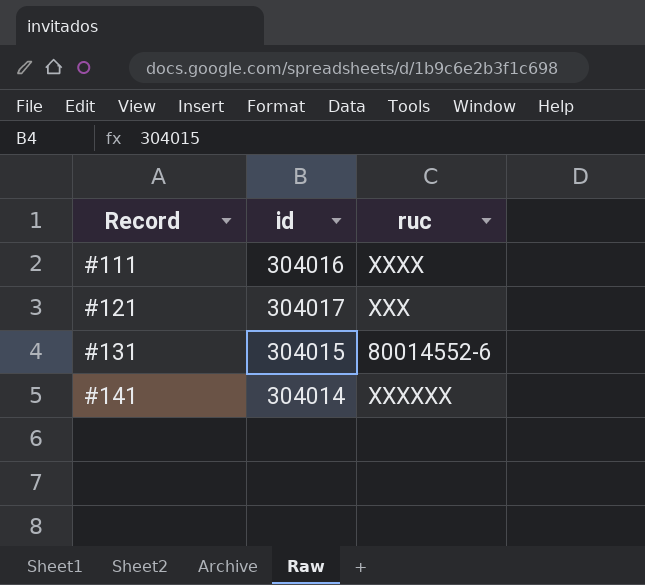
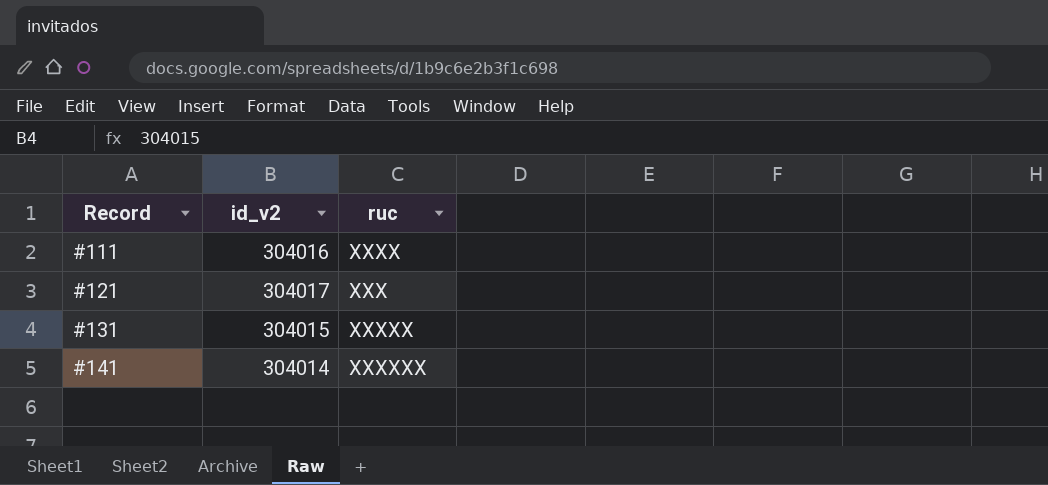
column name: id -> id_v2
#131 | ruc: 80014552-6 -> XXXXX

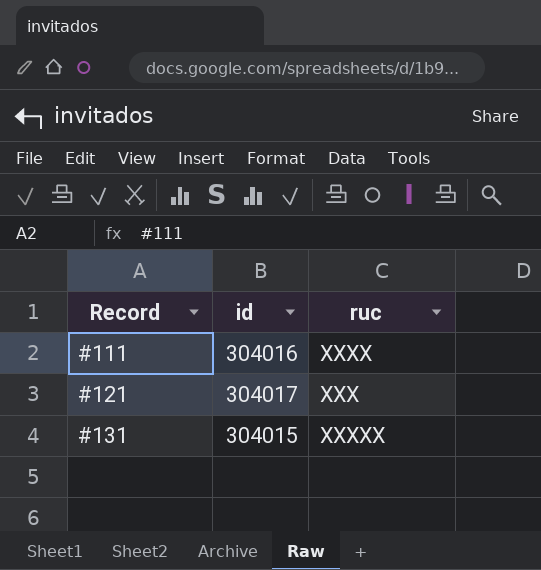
column name: id_v2 -> id
row #141: 304014 | XXXXXX -> none

